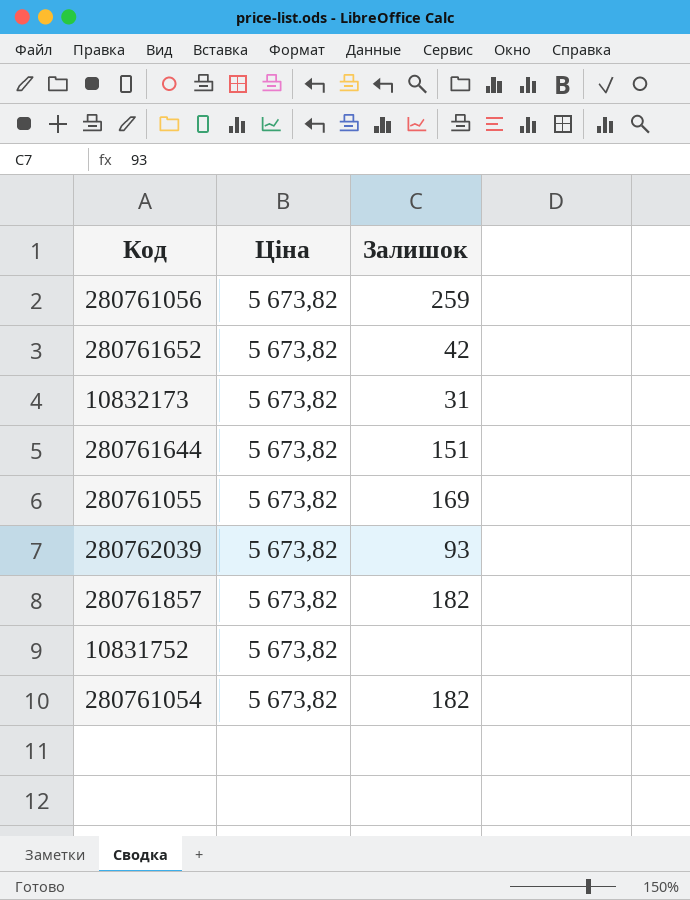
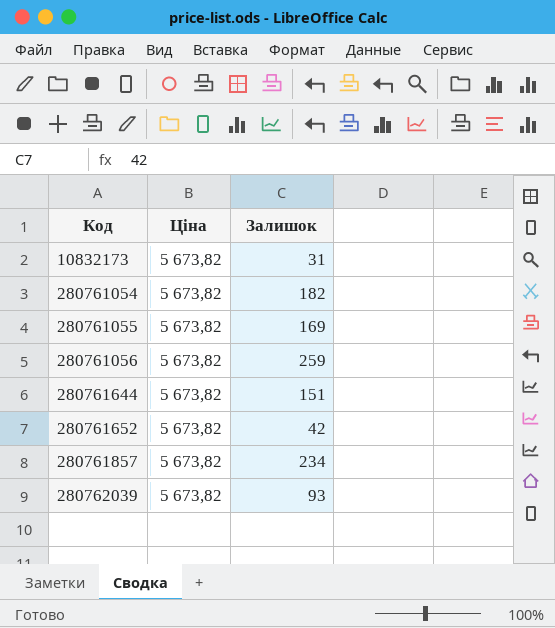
row order: none -> Код ascending
row 10831752: 5 673,82 | none -> none
280761857 | Залишок: 182 -> 234

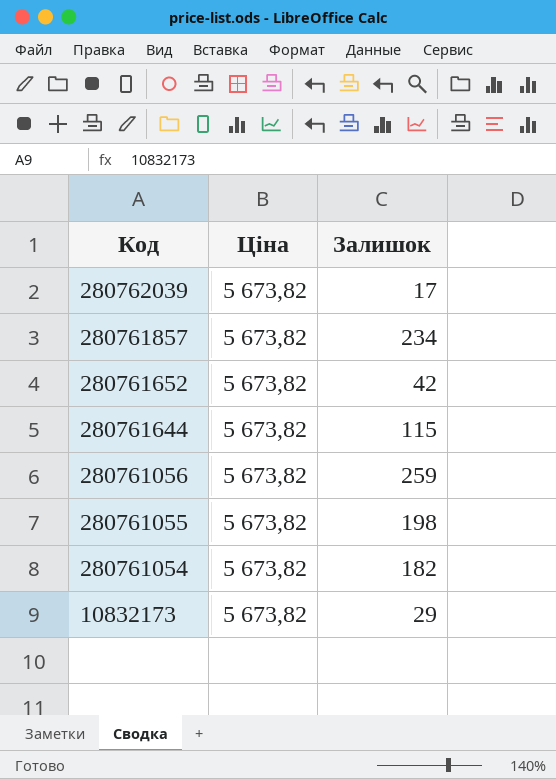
row order: Код ascending -> Код descending
280762039 | Залишок: 93 -> 17
280761644 | Залишок: 151 -> 115
280761055 | Залишок: 169 -> 198
10832173 | Залишок: 31 -> 29

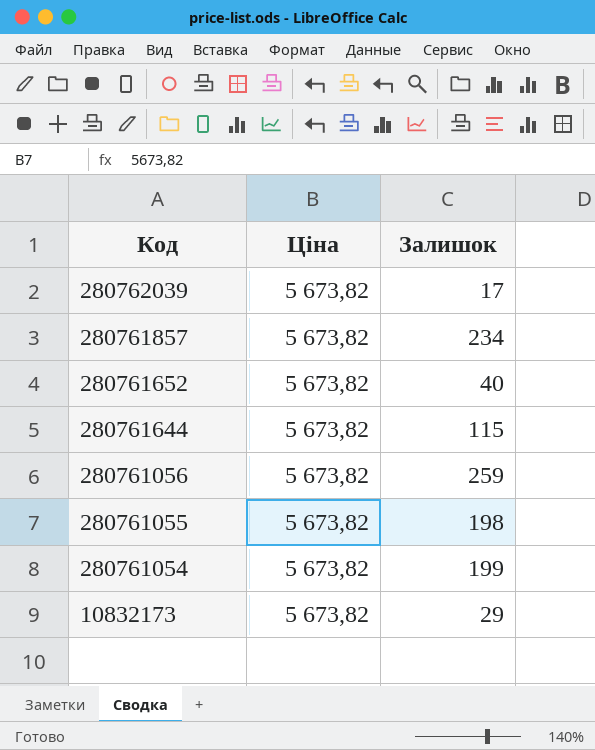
280761652 | Залишок: 42 -> 40
280761054 | Залишок: 182 -> 199

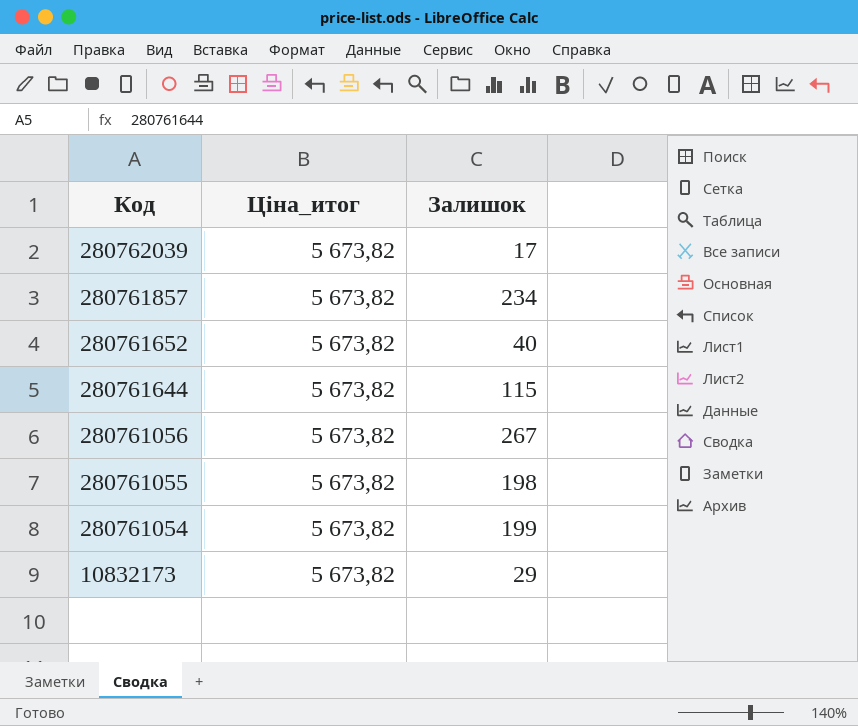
column name: Ціна -> Ціна_итог
280761056 | Залишок: 259 -> 267

